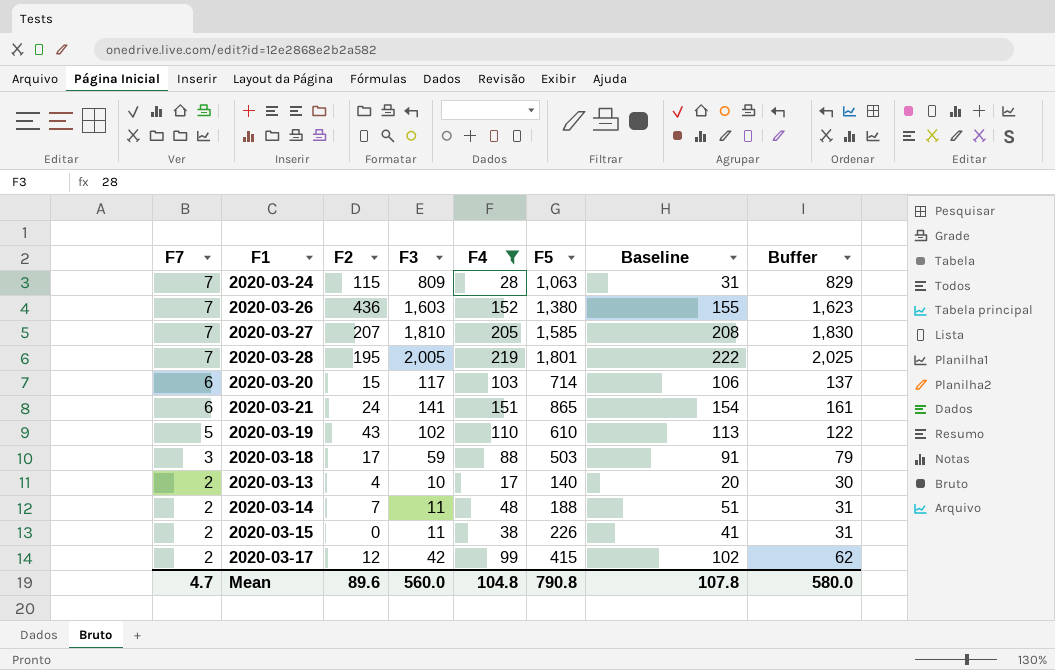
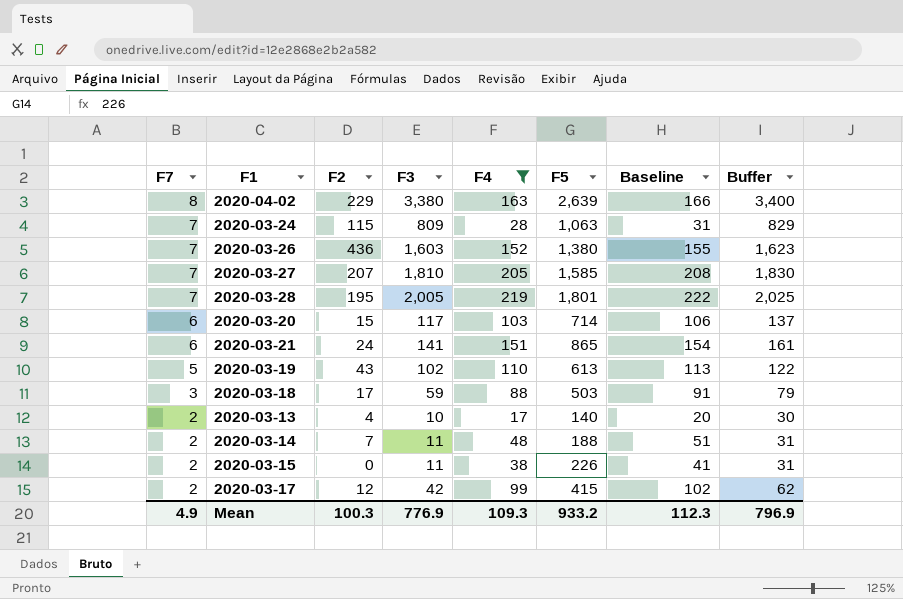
row 2020-04-02: none -> 8 | 229 | 3,380 | 163 | 2,639 | 166 | 3,400
2020-03-19 | F5: 610 -> 613
Mean | F7: 4.7 -> 4.9
Mean | F2: 89.6 -> 100.3
Mean | F3: 560.0 -> 776.9
Mean | F4: 104.8 -> 109.3
Mean | F5: 790.8 -> 933.2
Mean | Baseline: 107.8 -> 112.3
Mean | Buffer: 580.0 -> 796.9

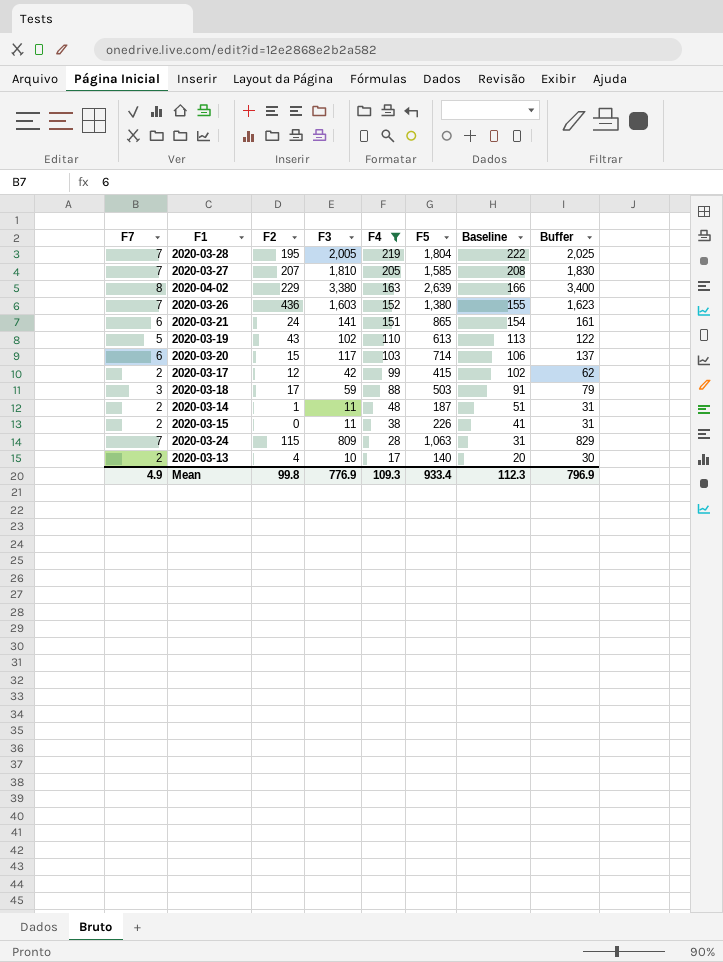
row order: F7 descending -> F4 descending
2020-03-28 | F5: 1,801 -> 1,804
2020-03-14 | F2: 7 -> 1
2020-03-14 | F5: 188 -> 187
Mean | F2: 100.3 -> 99.8
Mean | F5: 933.2 -> 933.4

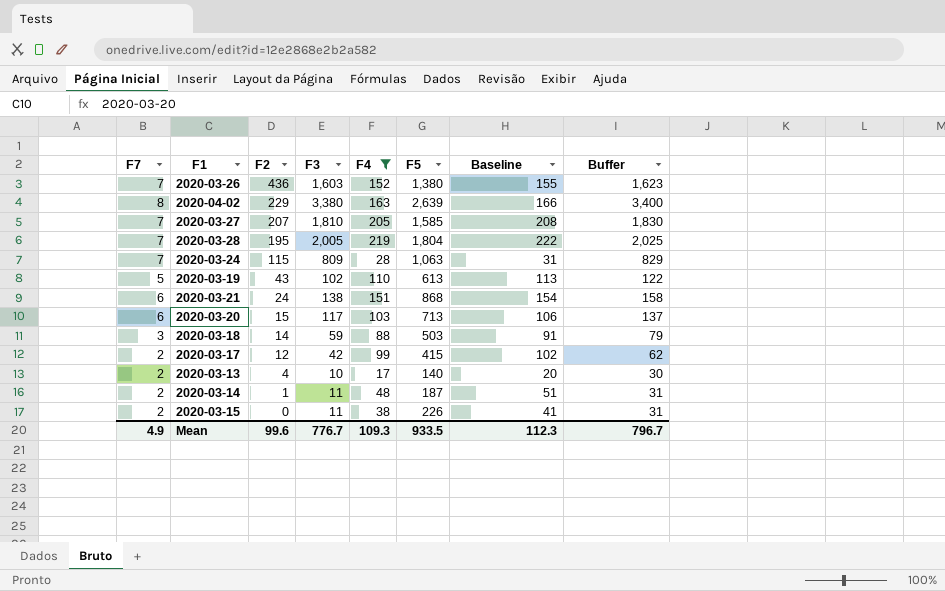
row order: F4 descending -> F2 descending
2020-03-21 | F3: 141 -> 138
2020-03-21 | F5: 865 -> 868
2020-03-21 | Buffer: 161 -> 158
2020-03-20 | F5: 714 -> 713
2020-03-18 | F2: 17 -> 14
Mean | F2: 99.8 -> 99.6
Mean | F3: 776.9 -> 776.7
Mean | F5: 933.4 -> 933.5
Mean | Buffer: 796.9 -> 796.7

